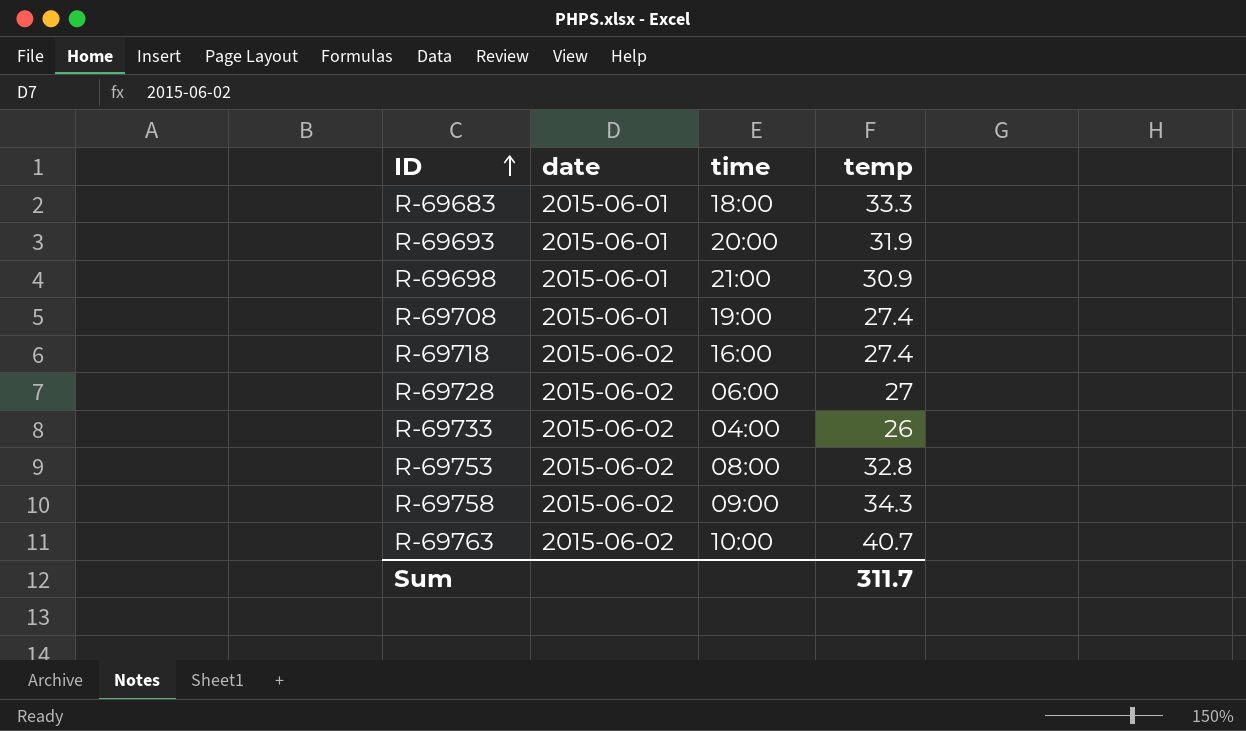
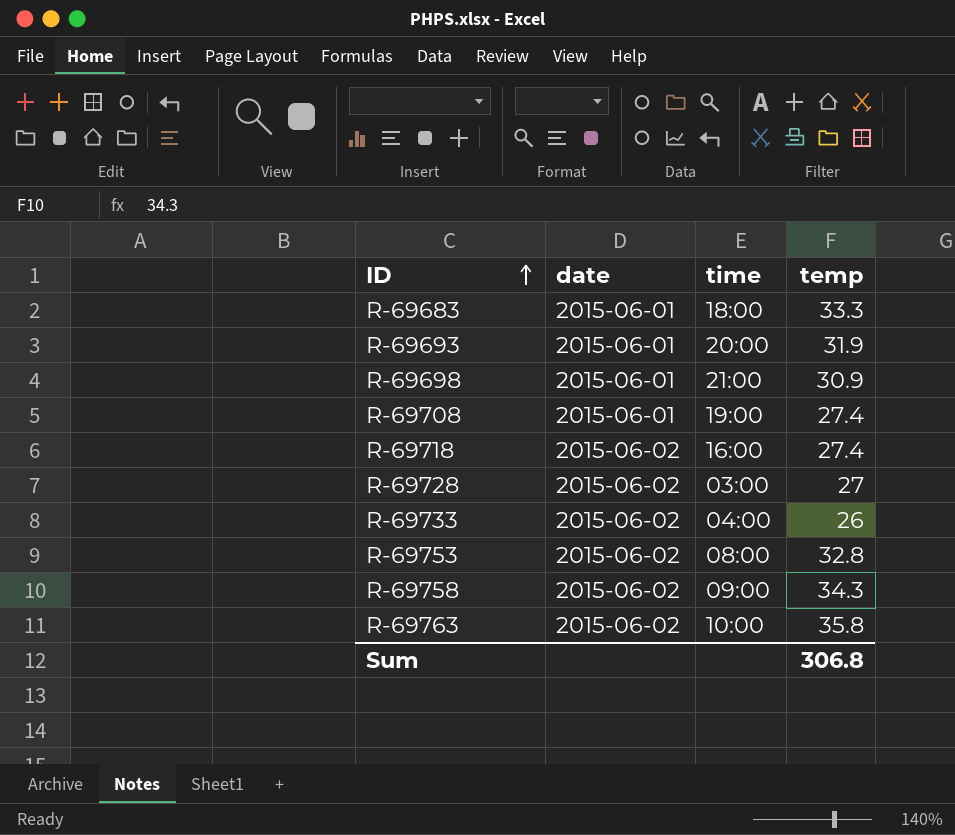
R-69728 | time: 06:00 -> 03:00
R-69763 | temp: 40.7 -> 35.8
Sum | temp: 311.7 -> 306.8

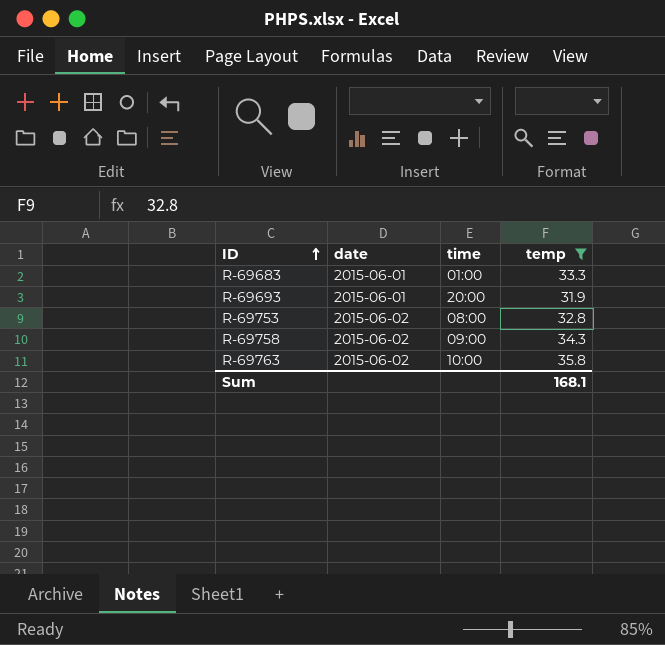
filter: none -> temp >= 31.9
R-69683 | time: 18:00 -> 01:00
Sum | temp: 306.8 -> 168.1

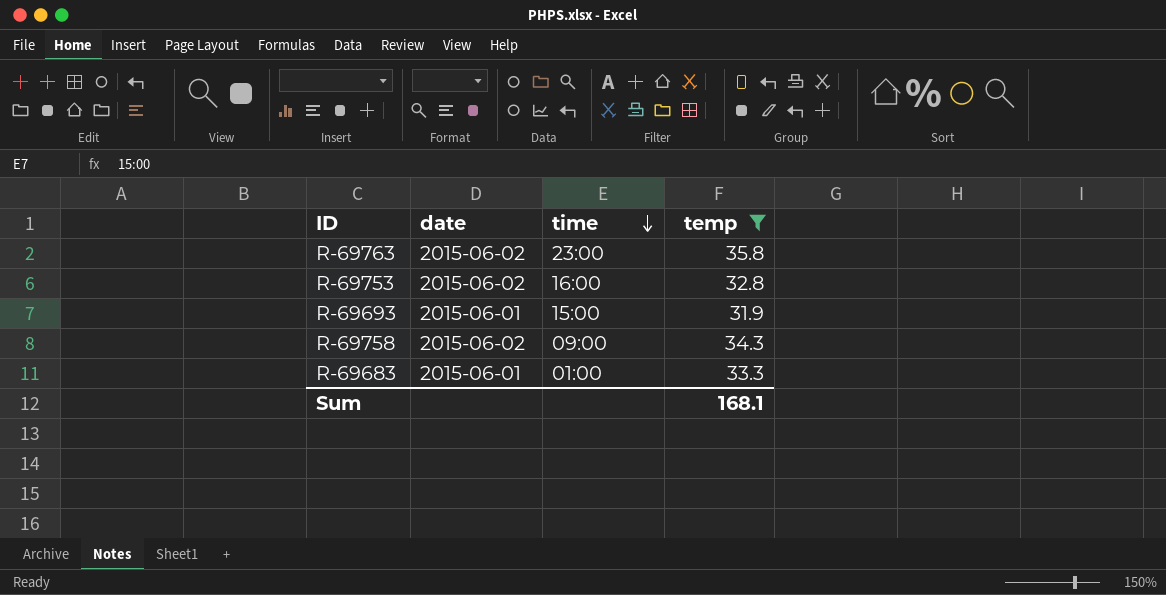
row order: ID ascending -> time descending
R-69763 | time: 10:00 -> 23:00
R-69753 | time: 08:00 -> 16:00
R-69693 | time: 20:00 -> 15:00

